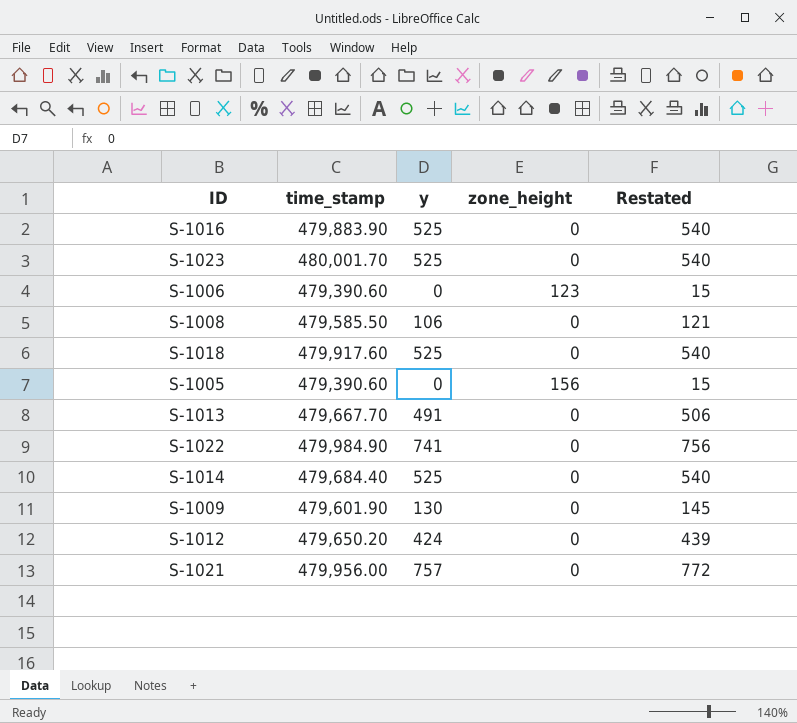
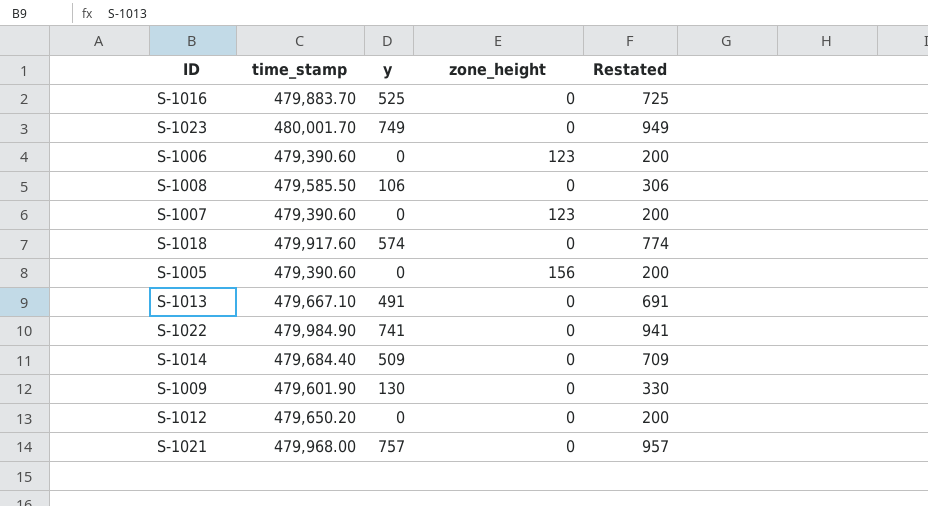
column Restated | formula: [y] + 15 -> [y] + 200
S-1016 | time_stamp: 479,883.90 -> 479,883.70
S-1023 | y: 525 -> 749
row S-1007: none -> 479,390.60 | 0 | 123 | 200
S-1018 | y: 525 -> 574
S-1013 | time_stamp: 479,667.70 -> 479,667.10
S-1014 | y: 525 -> 509
S-1012 | y: 424 -> 0
S-1021 | time_stamp: 479,956.00 -> 479,968.00

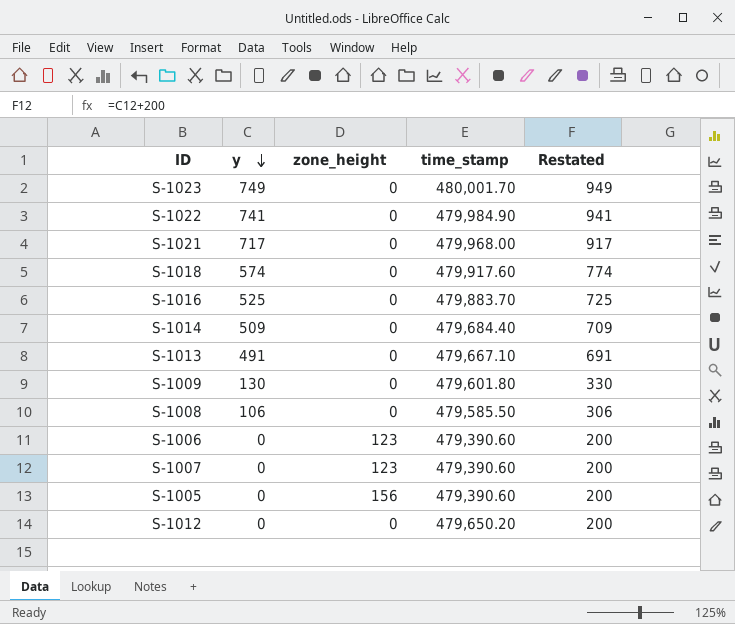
row order: none -> y descending
column time_stamp | position: 2 -> 4
S-1021 | y: 757 -> 717
S-1021 | Restated: 957 -> 917
S-1009 | time_stamp: 479,601.90 -> 479,601.80

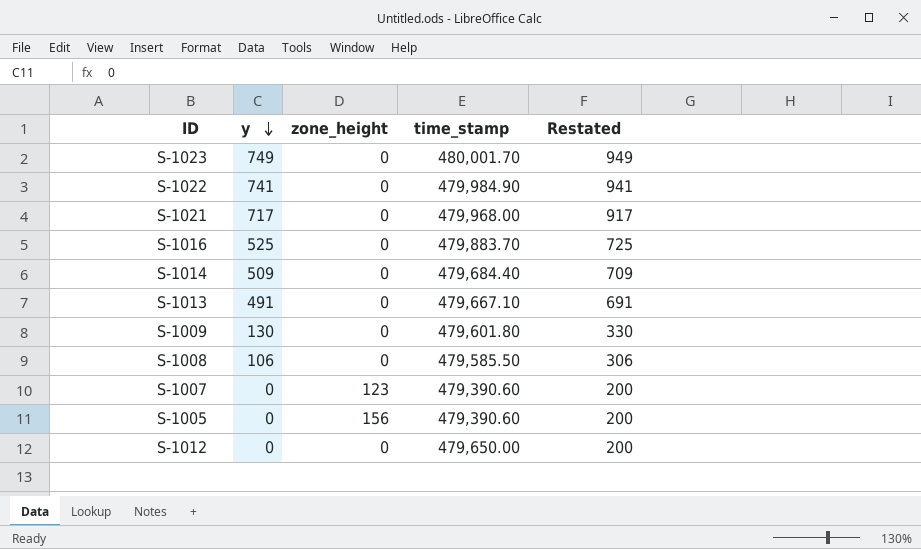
row S-1018: 574 | 0 | 479,917.60 | 774 -> none
row S-1006: 0 | 123 | 479,390.60 | 200 -> none
S-1012 | time_stamp: 479,650.20 -> 479,650.00

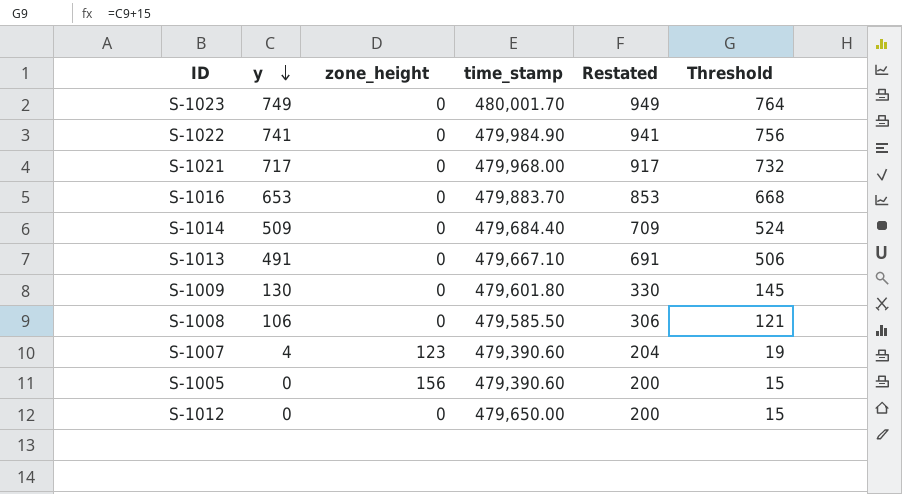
column Threshold | formula: none -> [y] + 15
S-1016 | y: 525 -> 653
S-1016 | Restated: 725 -> 853
S-1007 | y: 0 -> 4
S-1007 | Restated: 200 -> 204

